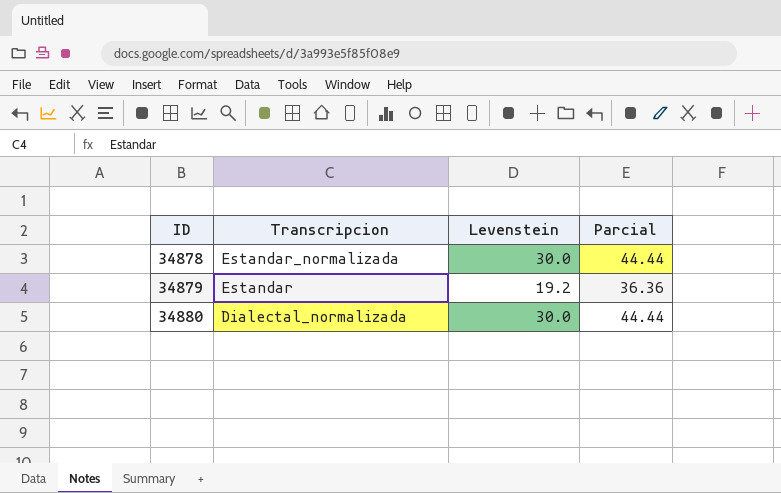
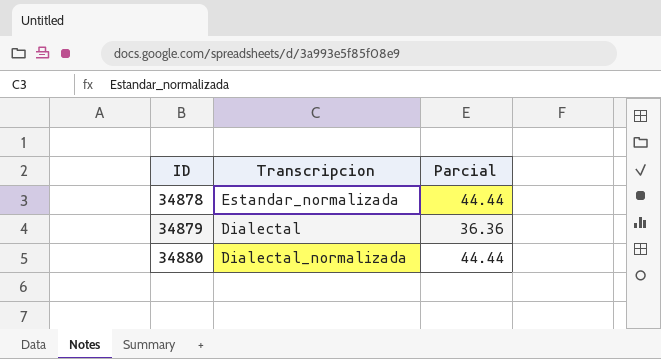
column Levenstein | position: 3 -> none
34879 | Transcripcion: Estandar -> Dialectal

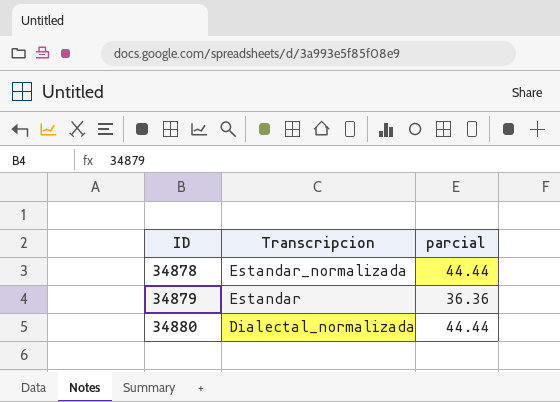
column name: Parcial -> parcial
34879 | Transcripcion: Dialectal -> Estandar

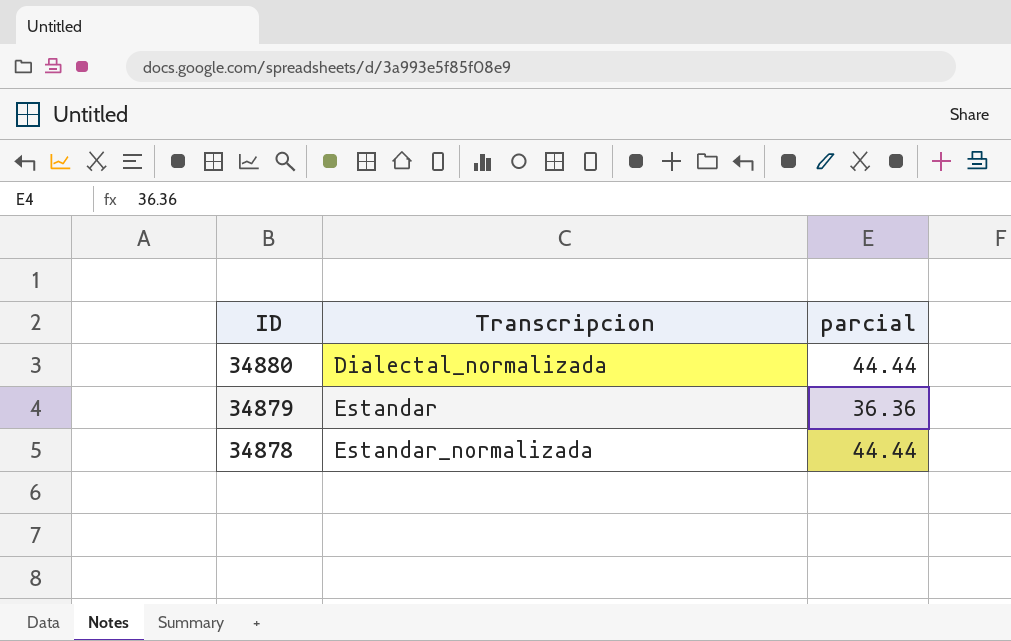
row order: ID ascending -> ID descending

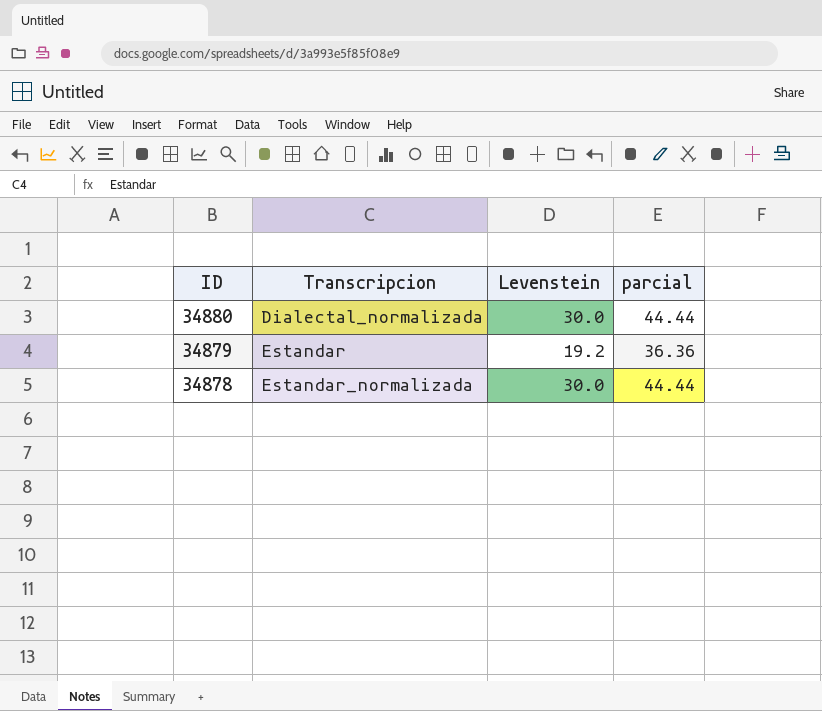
column Levenstein | position: none -> 3

